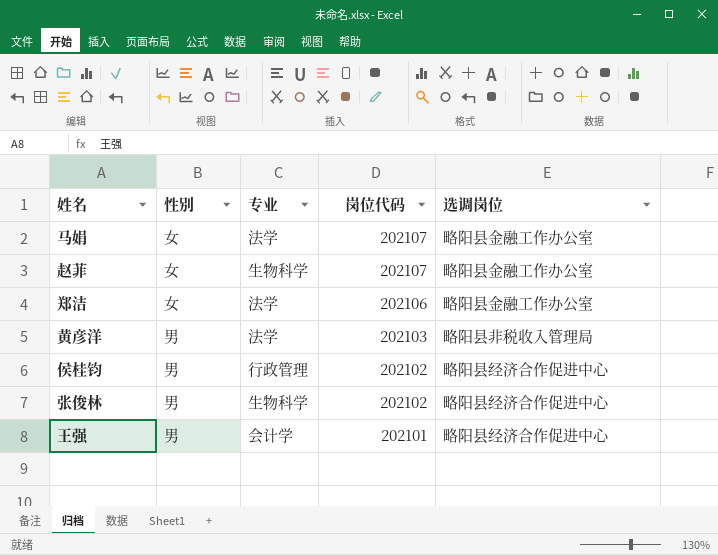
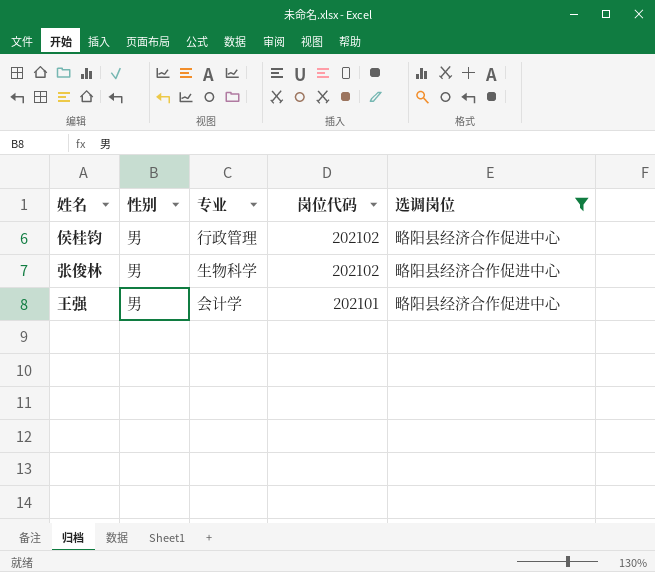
filter: none -> 选调岗位 = 略阳县经济合作促进中心

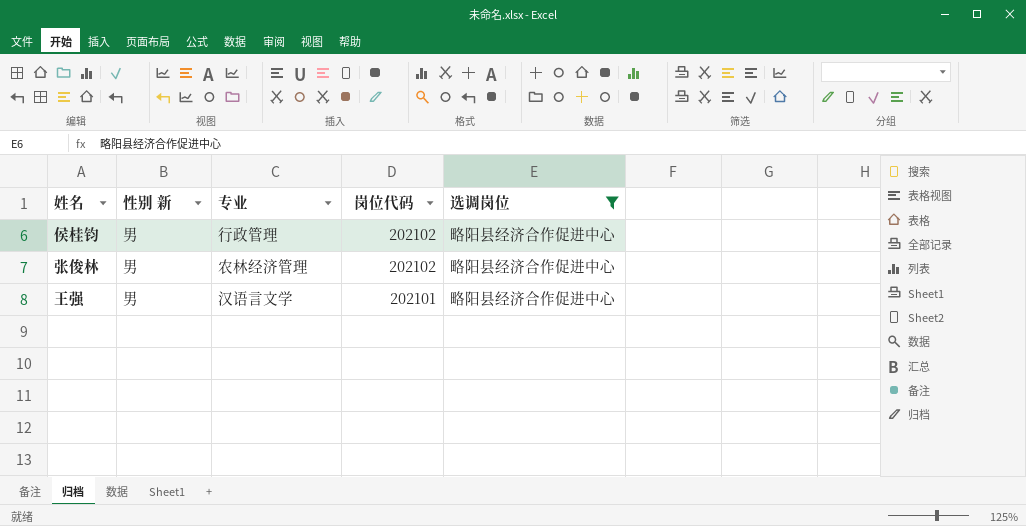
column name: 性别 -> 性别 新
张俊林 | 专业: 生物科学 -> 农林经济管理
王强 | 专业: 会计学 -> 汉语言文学

